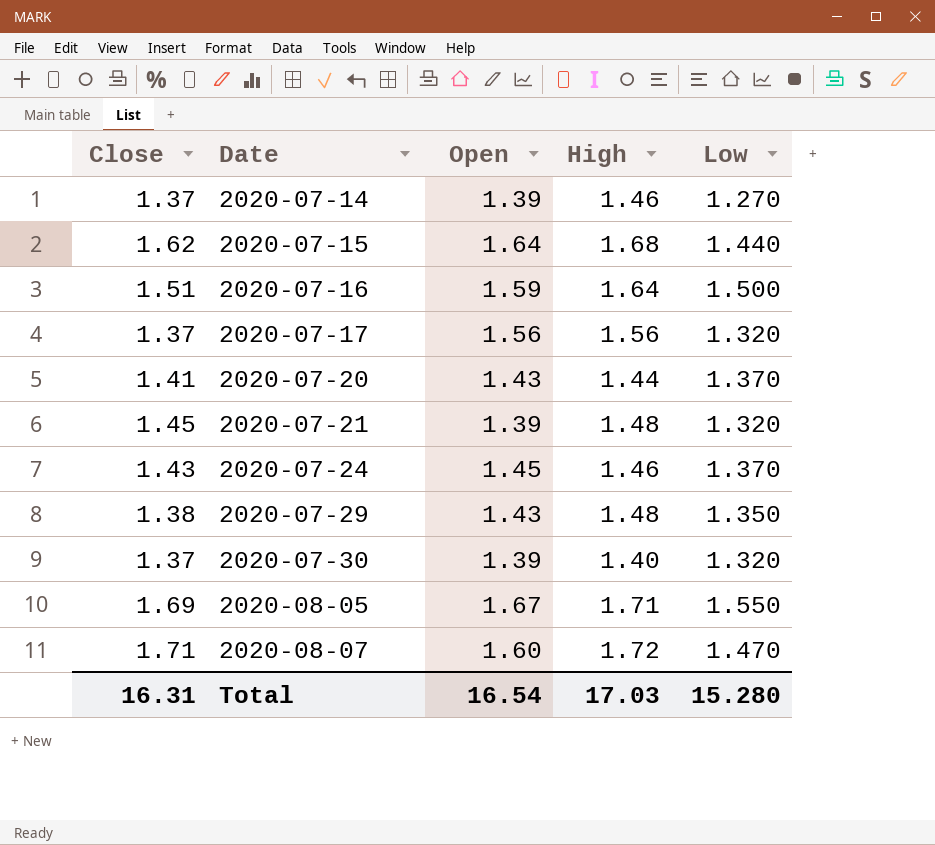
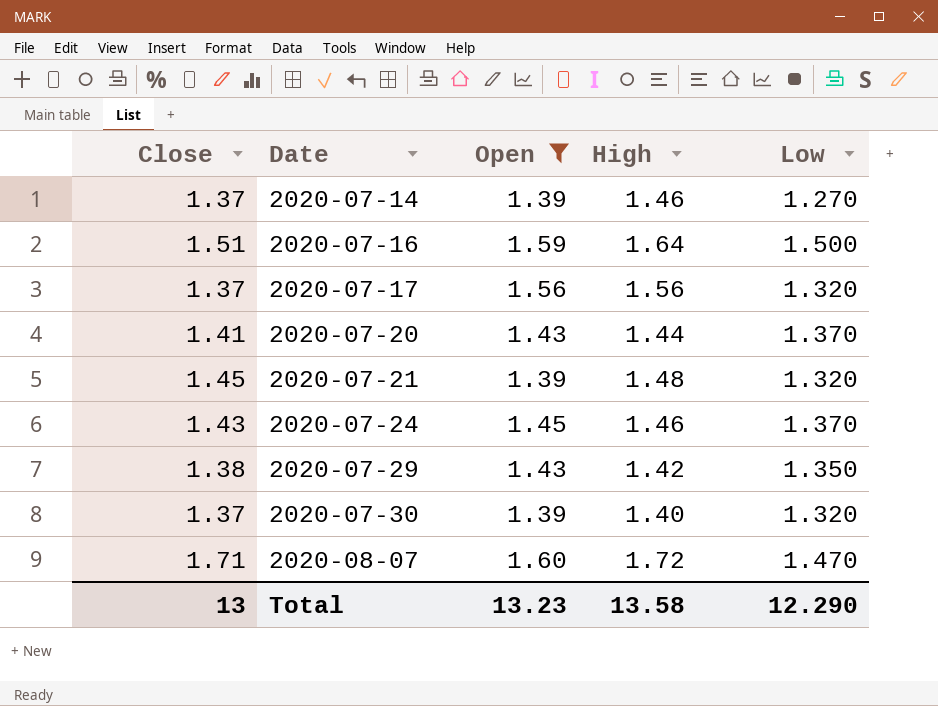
filter: none -> Open <= 1.60
2020-07-29 | High: 1.48 -> 1.42
Total | Close: 16.31 -> 13
Total | Open: 16.54 -> 13.23
Total | High: 17.03 -> 13.58
Total | Low: 15.280 -> 12.290

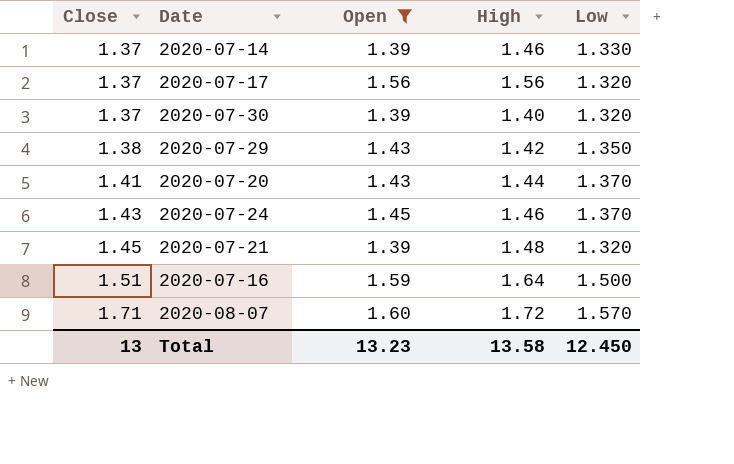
row order: Date ascending -> Close ascending
2020-07-14 | Low: 1.270 -> 1.330
2020-08-07 | Low: 1.470 -> 1.570
Total | Low: 12.290 -> 12.450

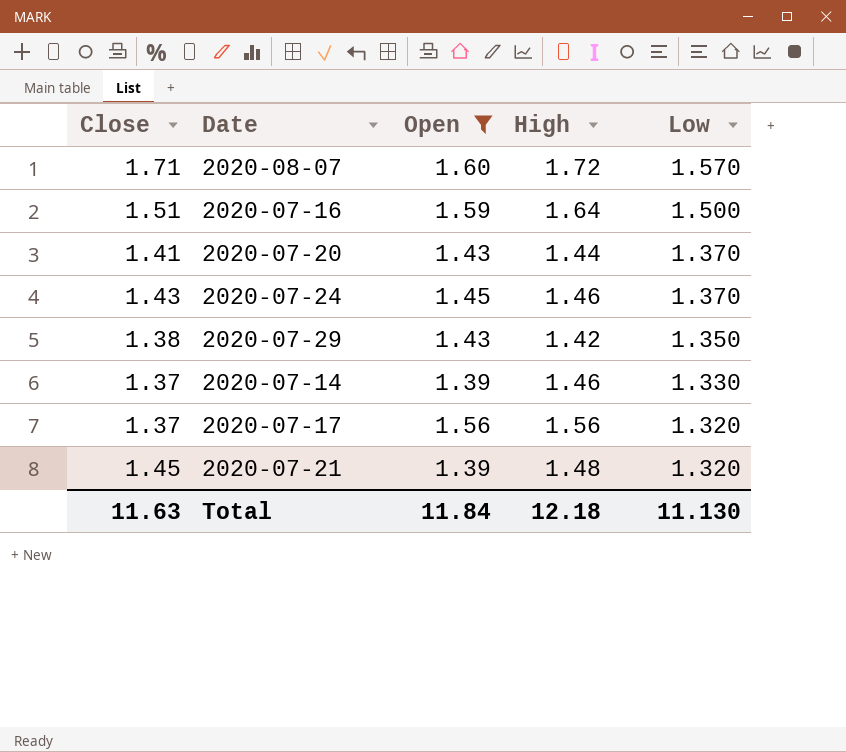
row order: Close ascending -> Low descending
row 2020-07-30: 1.37 | 1.39 | 1.40 | 1.320 -> none
Total | Close: 13 -> 11.63
Total | Open: 13.23 -> 11.84
Total | High: 13.58 -> 12.18
Total | Low: 12.450 -> 11.130

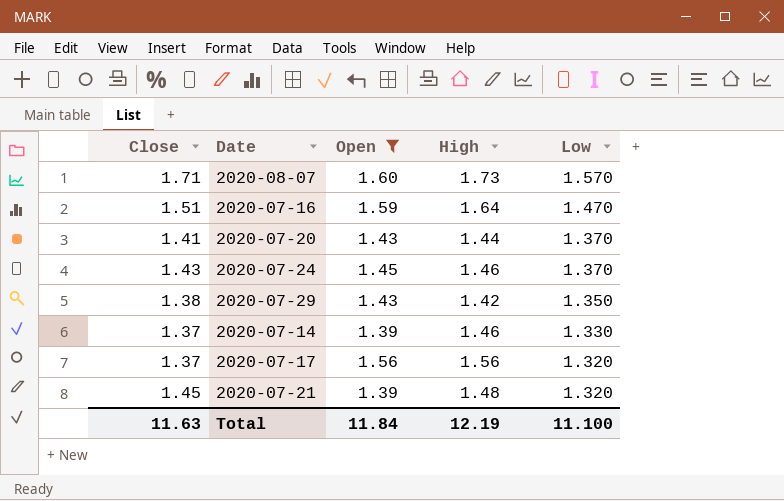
2020-08-07 | High: 1.72 -> 1.73
2020-07-16 | Low: 1.500 -> 1.470
Total | High: 12.18 -> 12.19
Total | Low: 11.130 -> 11.100

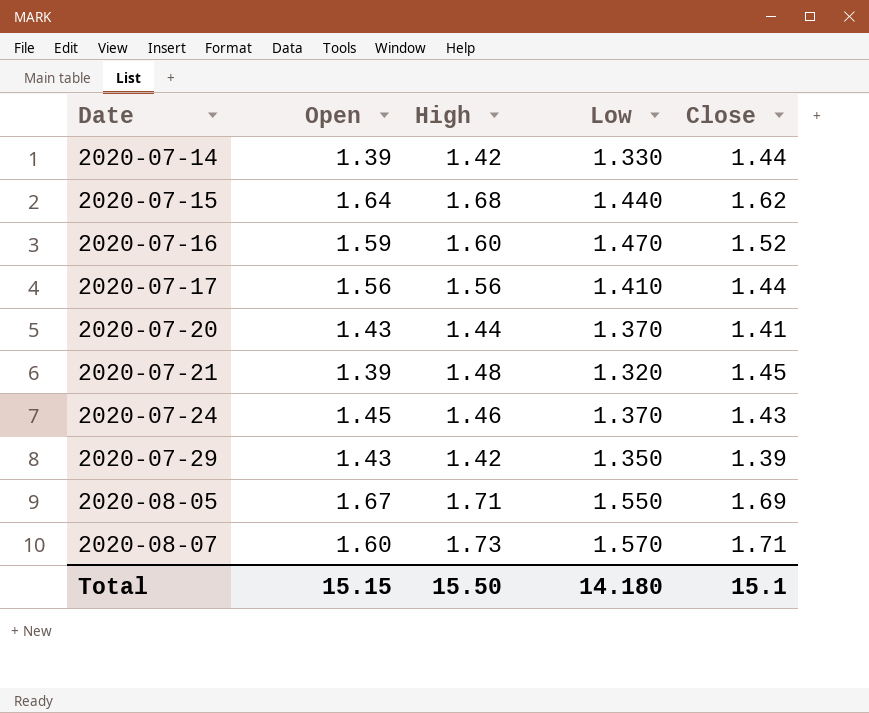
filter: Open <= 1.60 -> none
row order: Low descending -> Date ascending
column Close | position: 1 -> 5
2020-07-14 | High: 1.46 -> 1.42
2020-07-14 | Close: 1.37 -> 1.44
2020-07-16 | High: 1.64 -> 1.60
2020-07-16 | Close: 1.51 -> 1.52
2020-07-17 | Low: 1.320 -> 1.410
2020-07-17 | Close: 1.37 -> 1.44
2020-07-29 | Close: 1.38 -> 1.39
Total | Open: 11.84 -> 15.15
Total | High: 12.19 -> 15.50
Total | Low: 11.100 -> 14.180
Total | Close: 11.63 -> 15.1

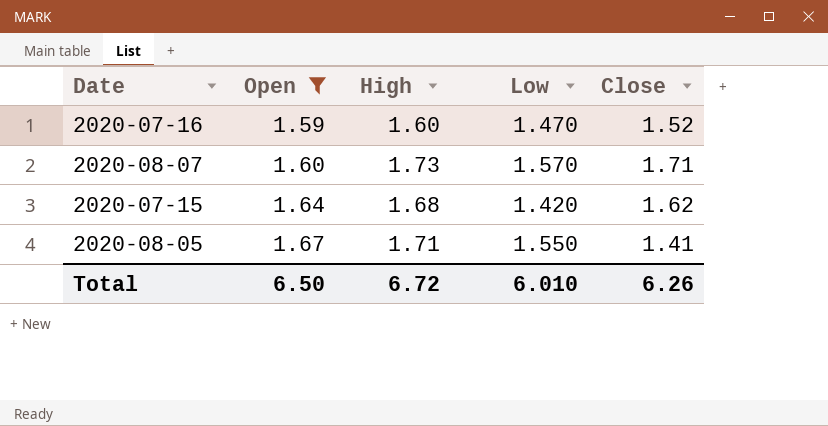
filter: none -> Open >= 1.59
row order: Date ascending -> Open ascending
2020-07-15 | Low: 1.440 -> 1.420
2020-08-05 | Close: 1.69 -> 1.41
Total | Open: 15.15 -> 6.50
Total | High: 15.50 -> 6.72
Total | Low: 14.180 -> 6.010
Total | Close: 15.1 -> 6.26

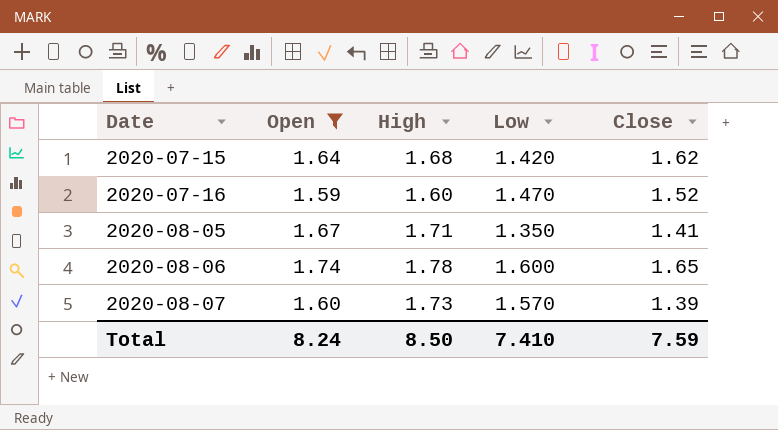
row order: Open ascending -> Date ascending
2020-08-05 | Low: 1.550 -> 1.350
row 2020-08-06: none -> 1.74 | 1.78 | 1.600 | 1.65
2020-08-07 | Close: 1.71 -> 1.39
Total | Open: 6.50 -> 8.24
Total | High: 6.72 -> 8.50
Total | Low: 6.010 -> 7.410
Total | Close: 6.26 -> 7.59

